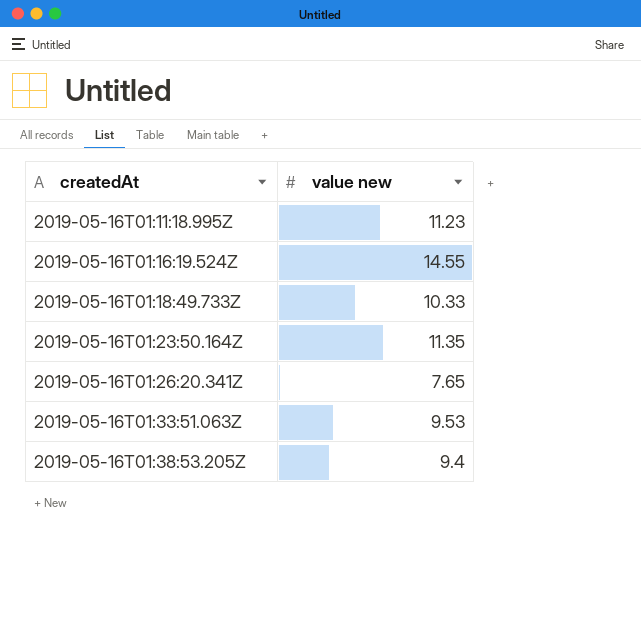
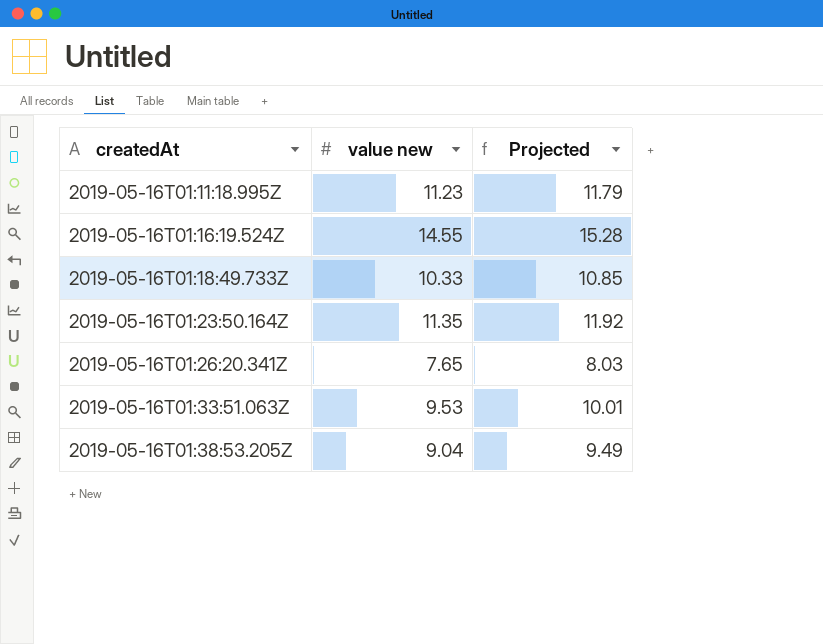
column Projected | formula: none -> [value new] * 1.05
2019-05-16T01:38:53.205Z | value new: 9.4 -> 9.04

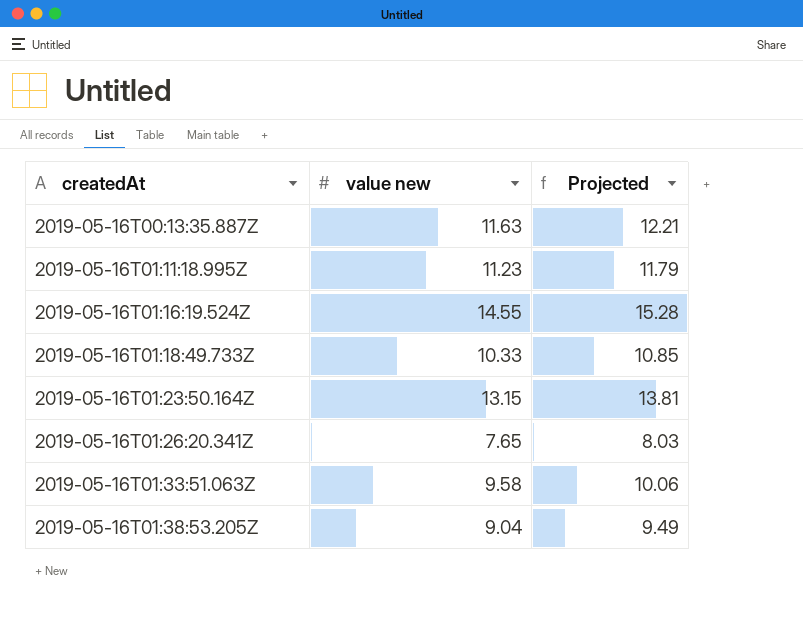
row 2019-05-16T00:13:35.887Z: none -> 11.63 | 12.21
2019-05-16T01:23:50.164Z | value new: 11.35 -> 13.15
2019-05-16T01:23:50.164Z | Projected: 11.92 -> 13.81
2019-05-16T01:33:51.063Z | value new: 9.53 -> 9.58
2019-05-16T01:33:51.063Z | Projected: 10.01 -> 10.06

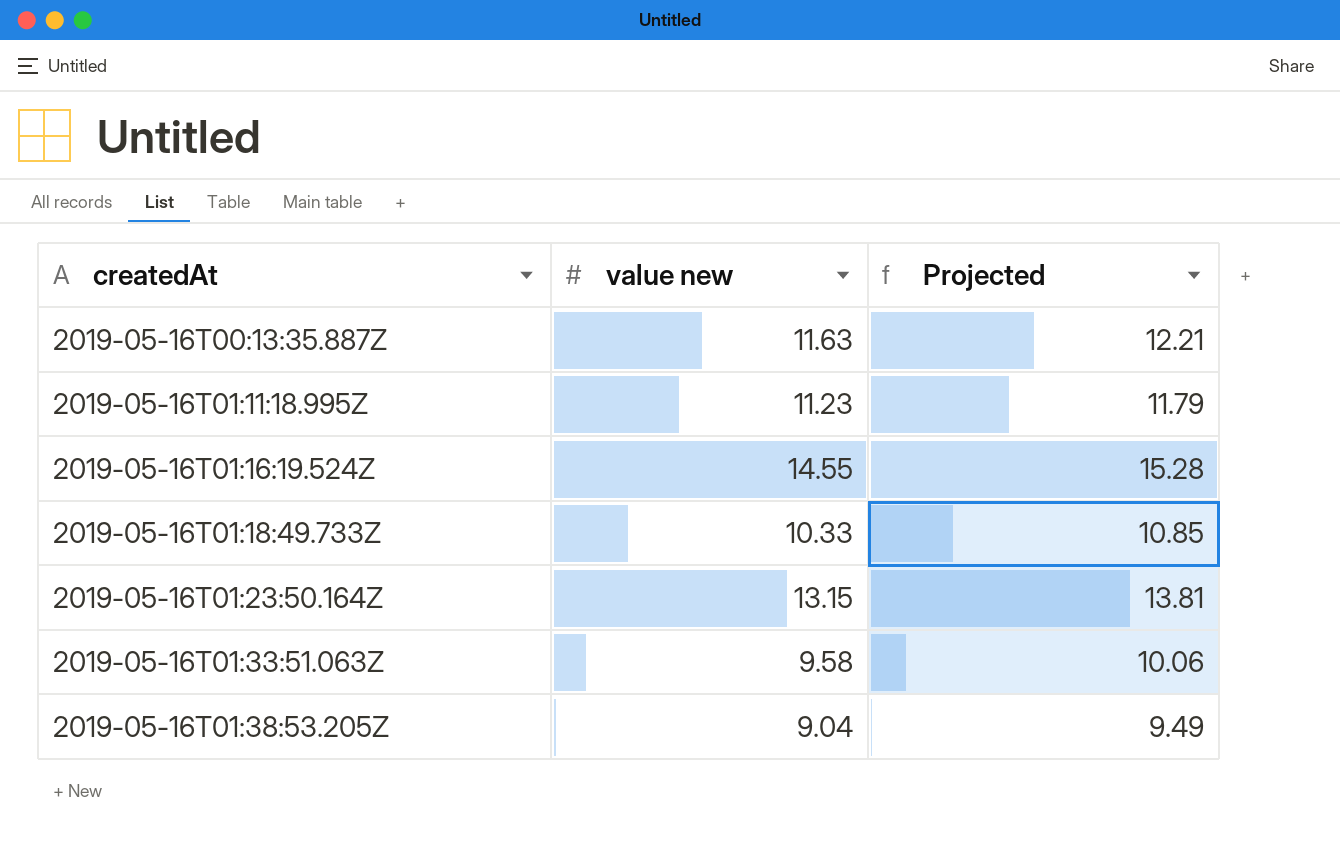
row 2019-05-16T01:26:20.341Z: 7.65 | 8.03 -> none

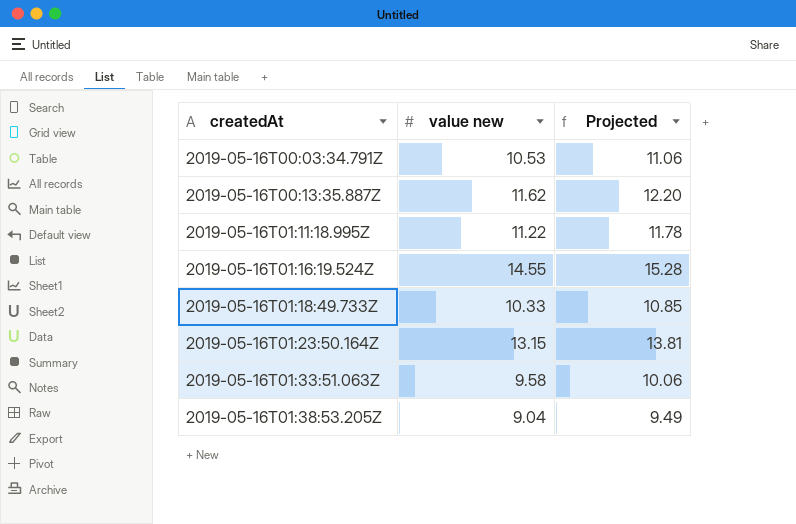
row 2019-05-16T00:03:34.791Z: none -> 10.53 | 11.06
2019-05-16T00:13:35.887Z | value new: 11.63 -> 11.62
2019-05-16T00:13:35.887Z | Projected: 12.21 -> 12.20
2019-05-16T01:11:18.995Z | value new: 11.23 -> 11.22
2019-05-16T01:11:18.995Z | Projected: 11.79 -> 11.78

